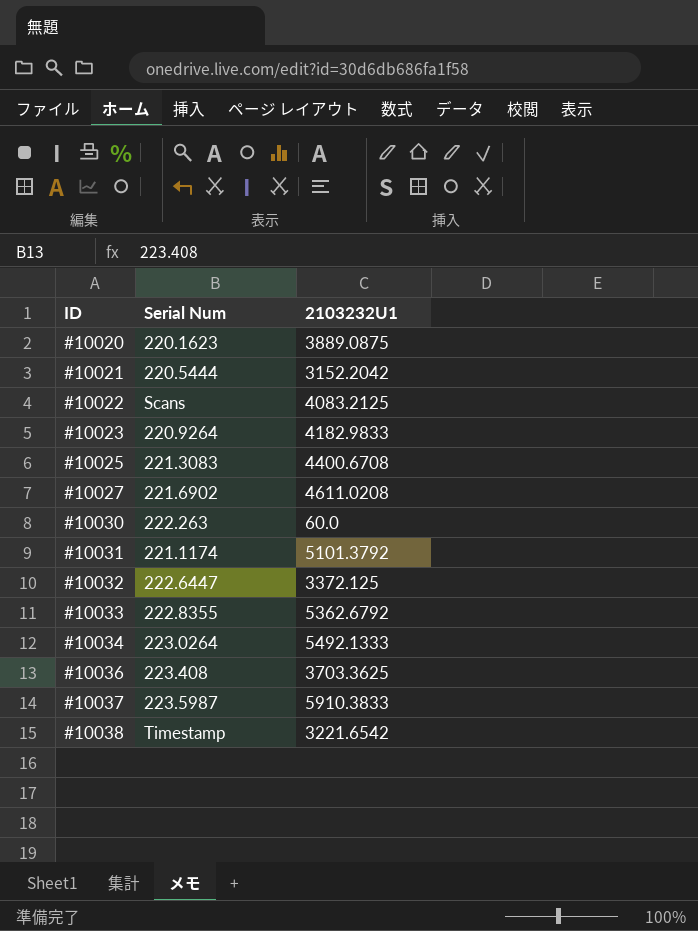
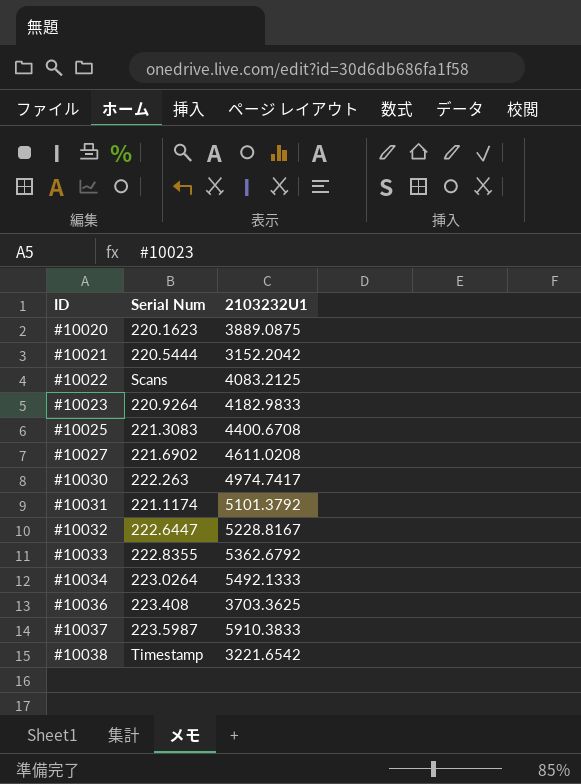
#10030 | 2103232U1: 60.0 -> 4974.7417
#10032 | 2103232U1: 3372.125 -> 5228.8167

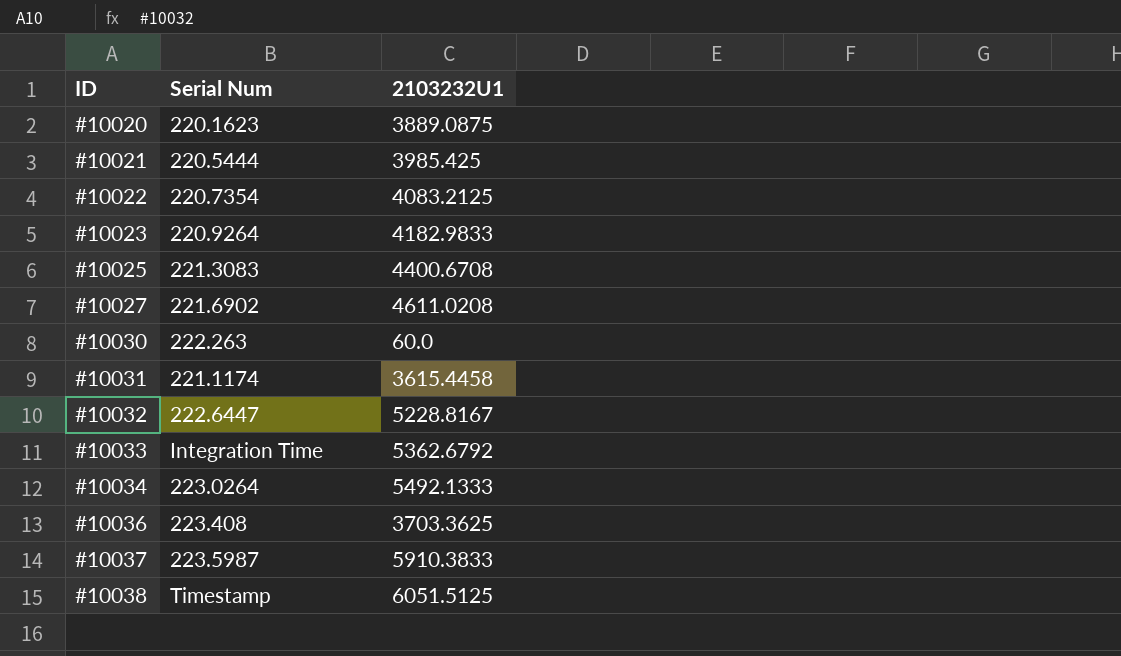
#10021 | 2103232U1: 3152.2042 -> 3985.425
#10022 | Serial Num: Scans -> 220.7354
#10030 | 2103232U1: 4974.7417 -> 60.0
#10031 | 2103232U1: 5101.3792 -> 3615.4458
#10033 | Serial Num: 222.8355 -> Integration Time
#10038 | 2103232U1: 3221.6542 -> 6051.5125

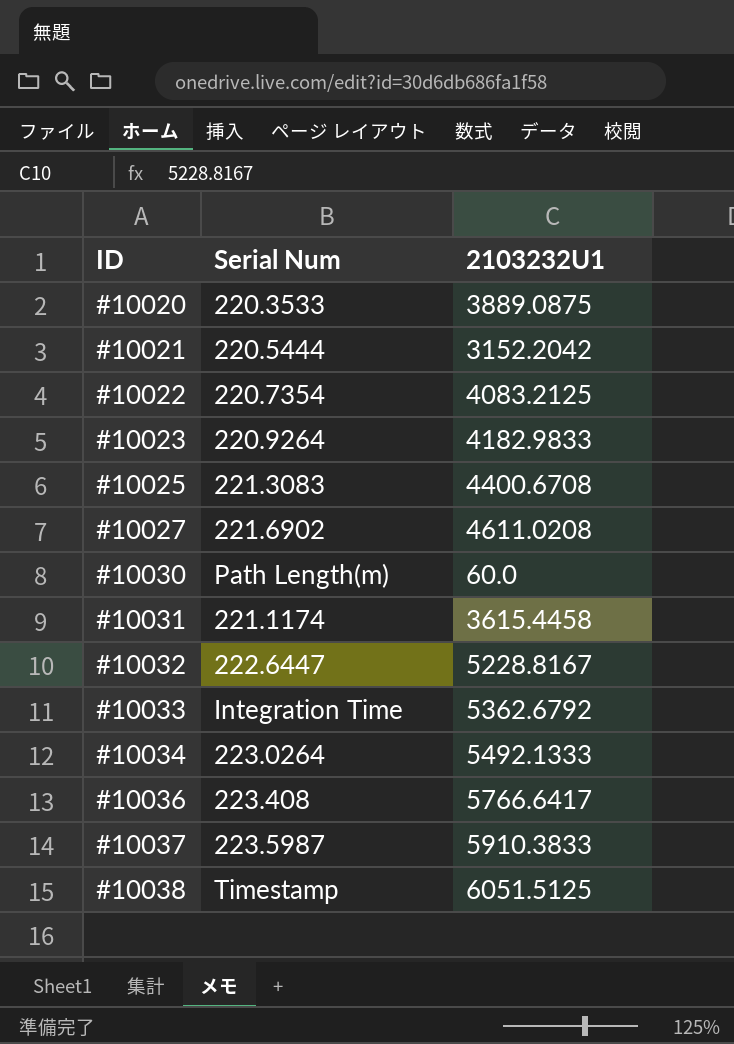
#10020 | Serial Num: 220.1623 -> 220.3533
#10021 | 2103232U1: 3985.425 -> 3152.2042
#10030 | Serial Num: 222.263 -> Path Length(m)
#10036 | 2103232U1: 3703.3625 -> 5766.6417

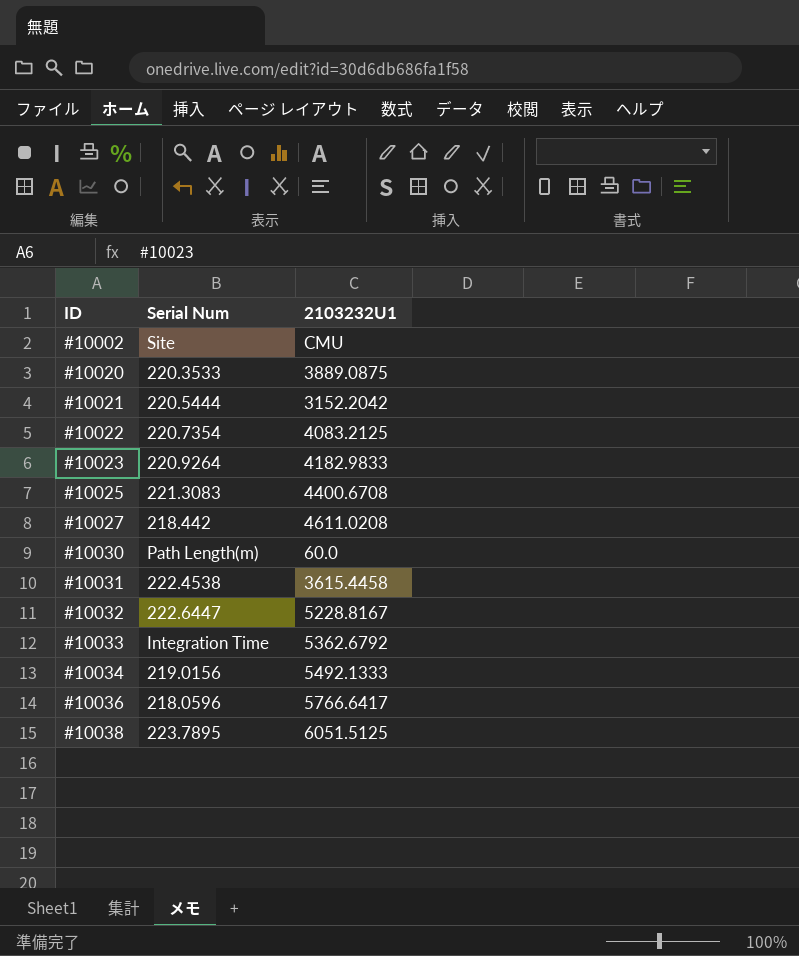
row #10037: 223.5987 | 5910.3833 -> none
row #10002: none -> Site | CMU
#10027 | Serial Num: 221.6902 -> 218.442
#10031 | Serial Num: 221.1174 -> 222.4538
#10034 | Serial Num: 223.0264 -> 219.0156
#10036 | Serial Num: 223.408 -> 218.0596
#10038 | Serial Num: Timestamp -> 223.7895

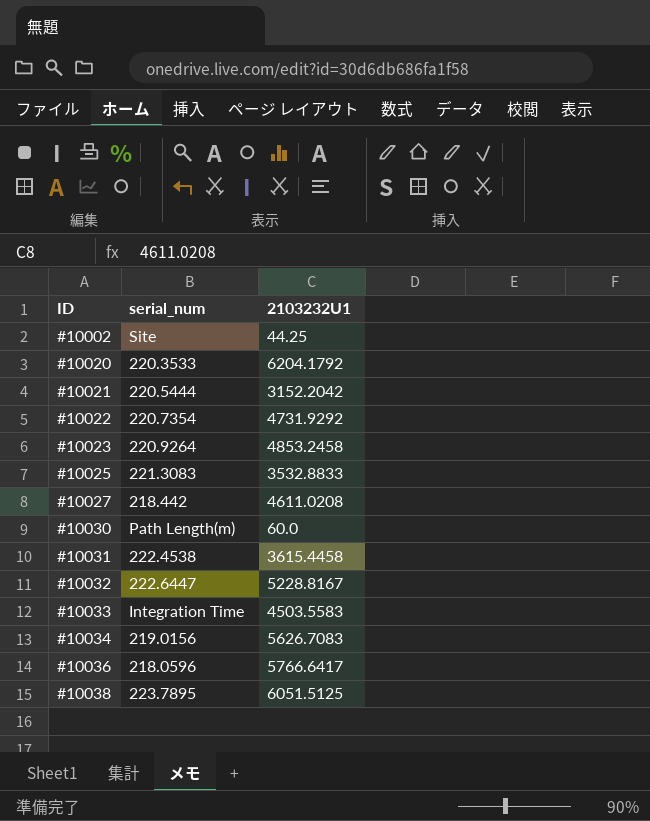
column name: Serial Num -> serial_num
#10002 | 2103232U1: CMU -> 44.25
#10020 | 2103232U1: 3889.0875 -> 6204.1792
#10022 | 2103232U1: 4083.2125 -> 4731.9292
#10023 | 2103232U1: 4182.9833 -> 4853.2458
#10025 | 2103232U1: 4400.6708 -> 3532.8833
#10033 | 2103232U1: 5362.6792 -> 4503.5583
#10034 | 2103232U1: 5492.1333 -> 5626.7083

